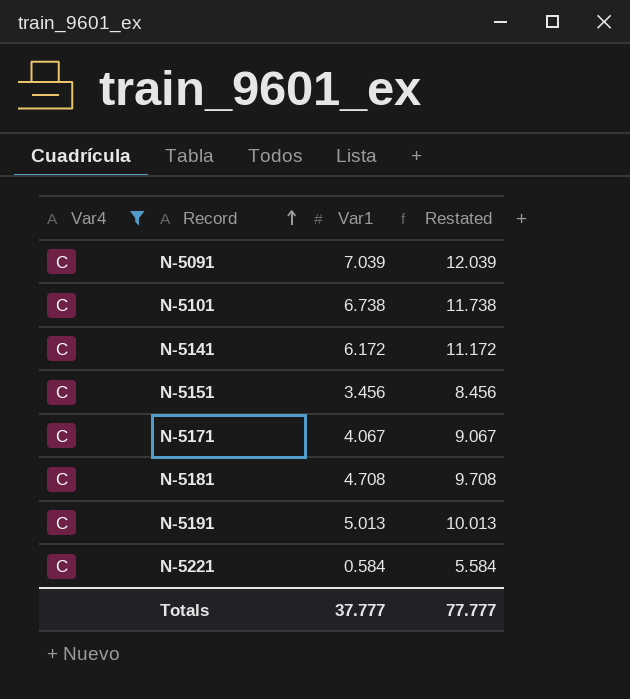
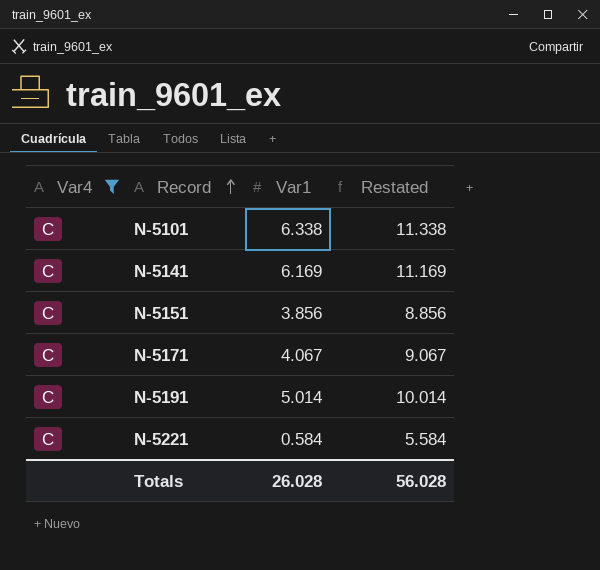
row N-5091: C | 7.039 | 12.039 -> none
row N-5181: C | 4.708 | 9.708 -> none
N-5101 | Var1: 6.738 -> 6.338
N-5101 | Restated: 11.738 -> 11.338
N-5141 | Var1: 6.172 -> 6.169
N-5141 | Restated: 11.172 -> 11.169
N-5151 | Var1: 3.456 -> 3.856
N-5151 | Restated: 8.456 -> 8.856
N-5191 | Var1: 5.013 -> 5.014
N-5191 | Restated: 10.013 -> 10.014
Totals | Var1: 37.777 -> 26.028
Totals | Restated: 77.777 -> 56.028

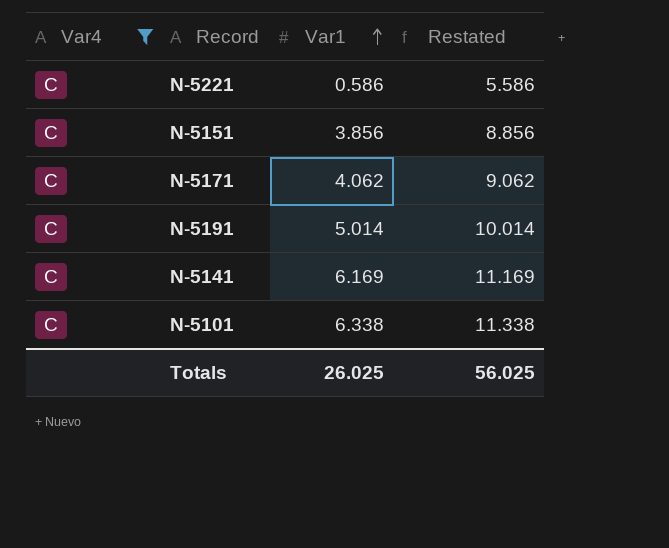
row order: Record ascending -> Var1 ascending
N-5221 | Var1: 0.584 -> 0.586
N-5221 | Restated: 5.584 -> 5.586
N-5171 | Var1: 4.067 -> 4.062
N-5171 | Restated: 9.067 -> 9.062
Totals | Var1: 26.028 -> 26.025
Totals | Restated: 56.028 -> 56.025

